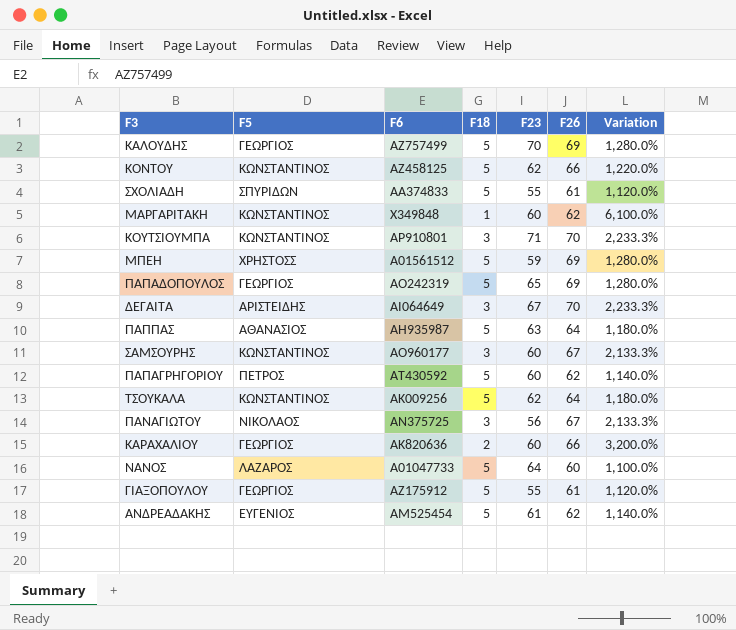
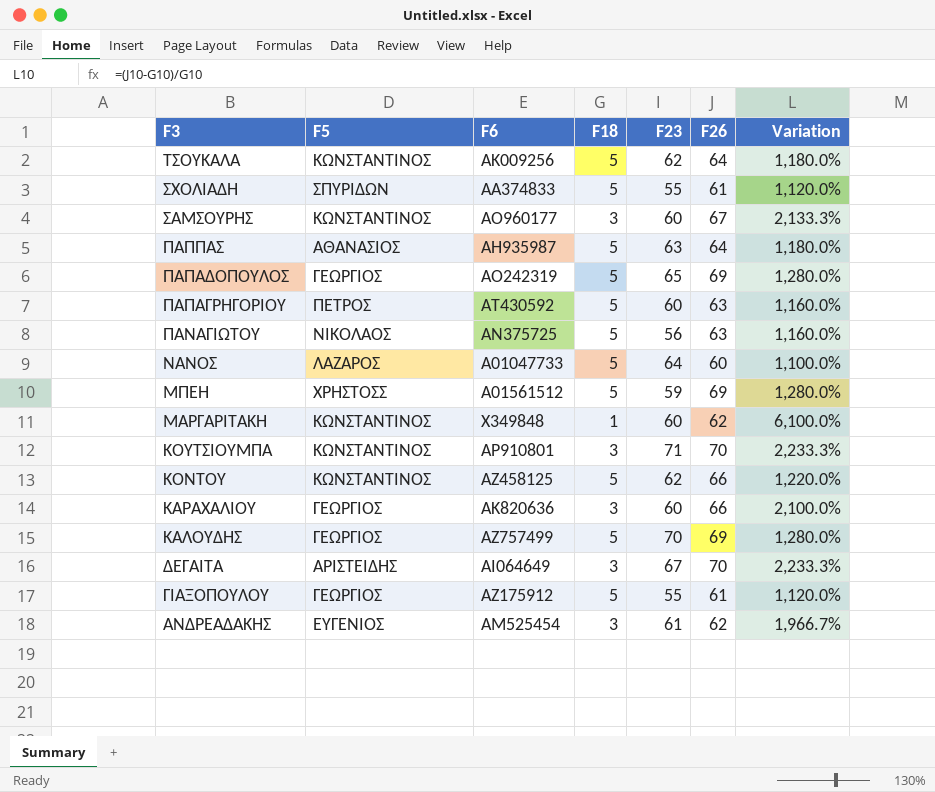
row order: none -> F3 descending
ΠΑΠΑΓΡΗΓΟΡΙΟΥ | F26: 62 -> 63
ΠΑΠΑΓΡΗΓΟΡΙΟΥ | Variation: 1,140.0% -> 1,160.0%
ΠΑΝΑΓΙΩΤΟΥ | F18: 3 -> 5
ΠΑΝΑΓΙΩΤΟΥ | F26: 67 -> 63
ΠΑΝΑΓΙΩΤΟΥ | Variation: 2,133.3% -> 1,160.0%
ΚΑΡΑΧΑΛΙΟΥ | F18: 2 -> 3
ΚΑΡΑΧΑΛΙΟΥ | Variation: 3,200.0% -> 2,100.0%
ΑΝΔΡΕΑΔΑΚΗΣ | F18: 5 -> 3
ΑΝΔΡΕΑΔΑΚΗΣ | Variation: 1,140.0% -> 1,966.7%

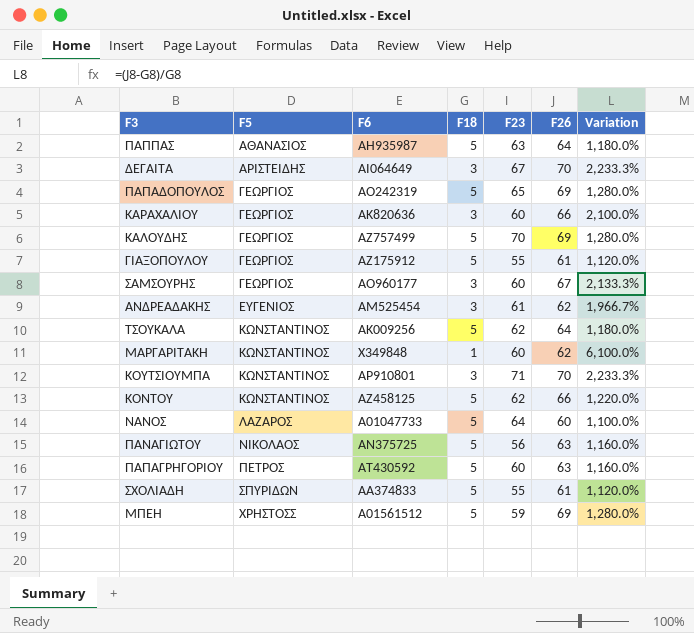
row order: F3 descending -> F5 ascending
ΣΑΜΣΟΥΡΗΣ | F5: ΚΩΝΣΤΑΝΤΙΝΟΣ -> ΓΕΩΡΓΙΟΣ

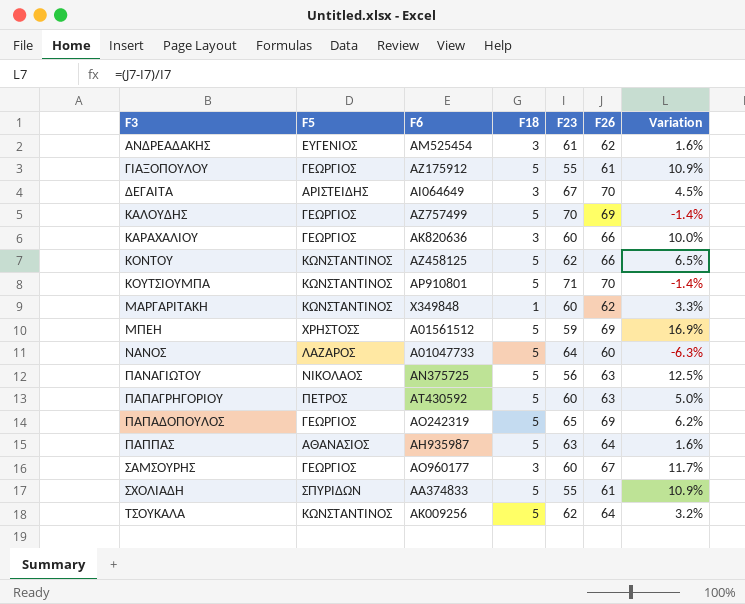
row order: F5 ascending -> F3 ascending
column Variation | formula: ([F26] - [F18]) / [F18] -> ([F26] - [F23]) / [F23]
ΚΟΥΤΣΙΟΥΜΠΑ | F18: 3 -> 5

